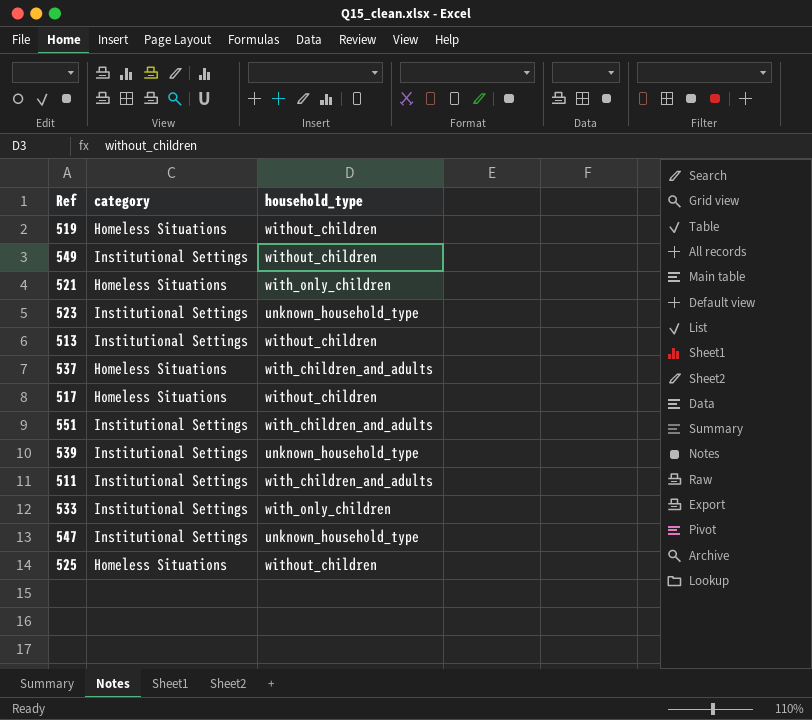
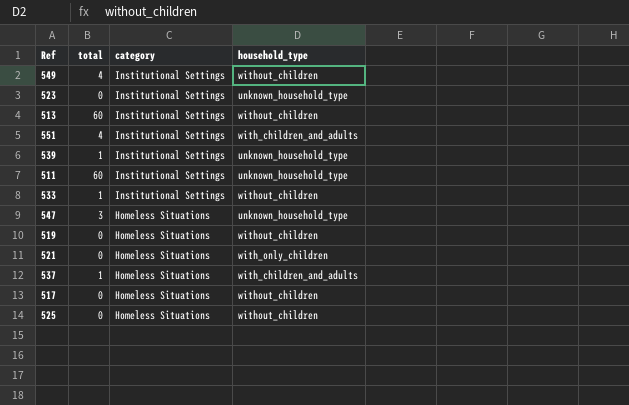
row order: none -> category descending
column total | position: none -> 2
511 | household_type: with_children_and_adults -> unknown_household_type
533 | household_type: with_only_children -> without_children
547 | category: Institutional Settings -> Homeless Situations

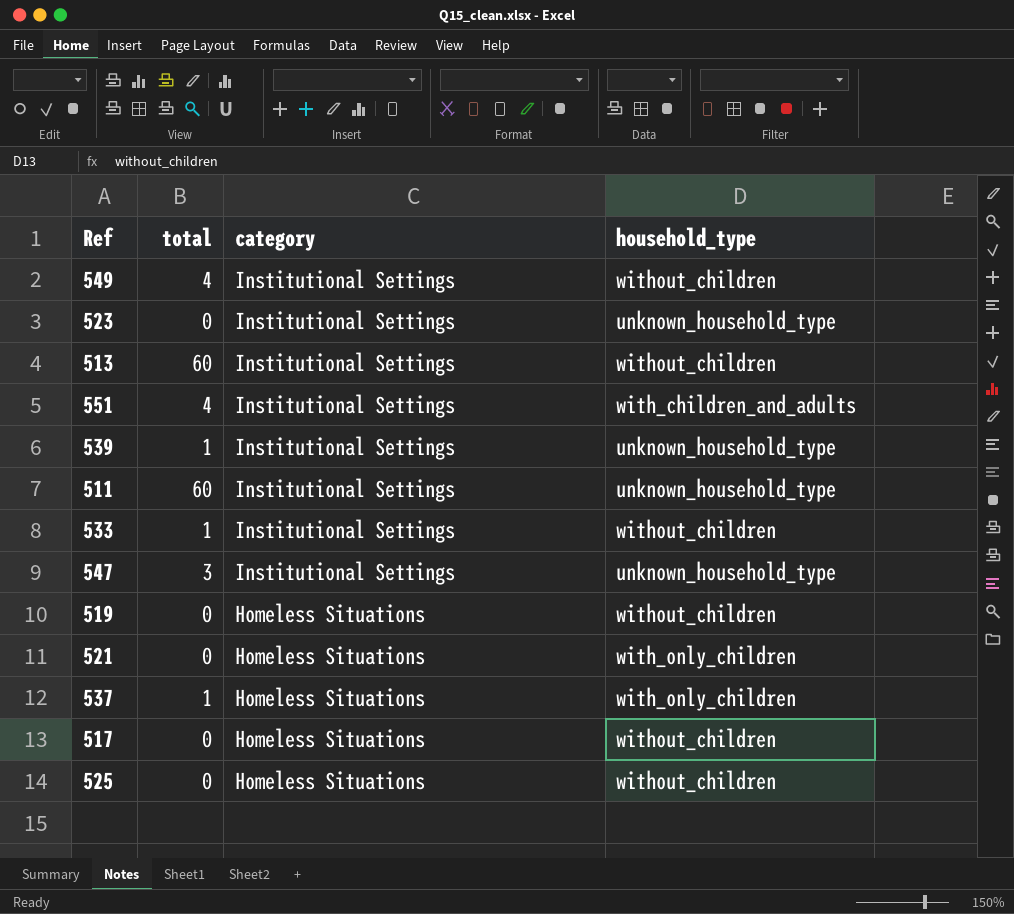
547 | category: Homeless Situations -> Institutional Settings
537 | household_type: with_children_and_adults -> with_only_children

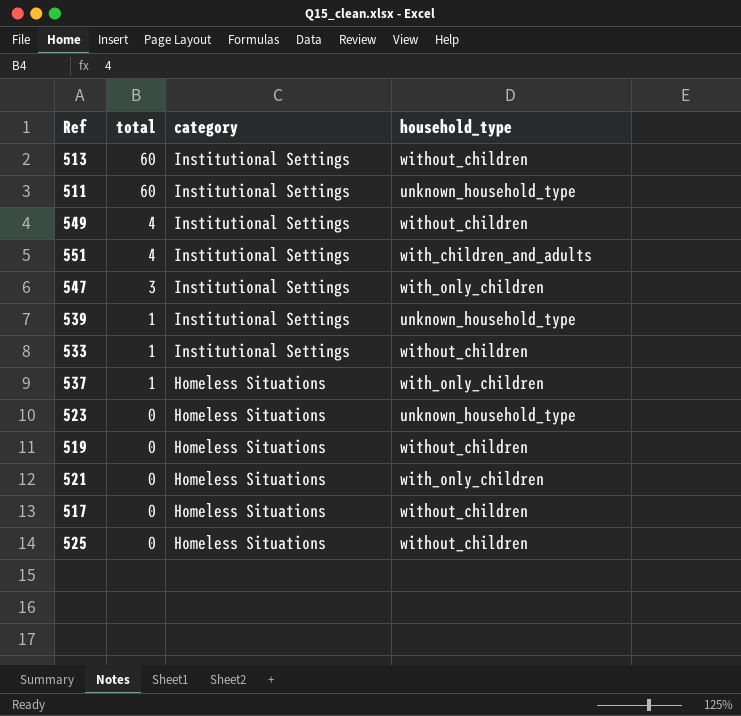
row order: category descending -> total descending
547 | household_type: unknown_household_type -> with_only_children
523 | category: Institutional Settings -> Homeless Situations

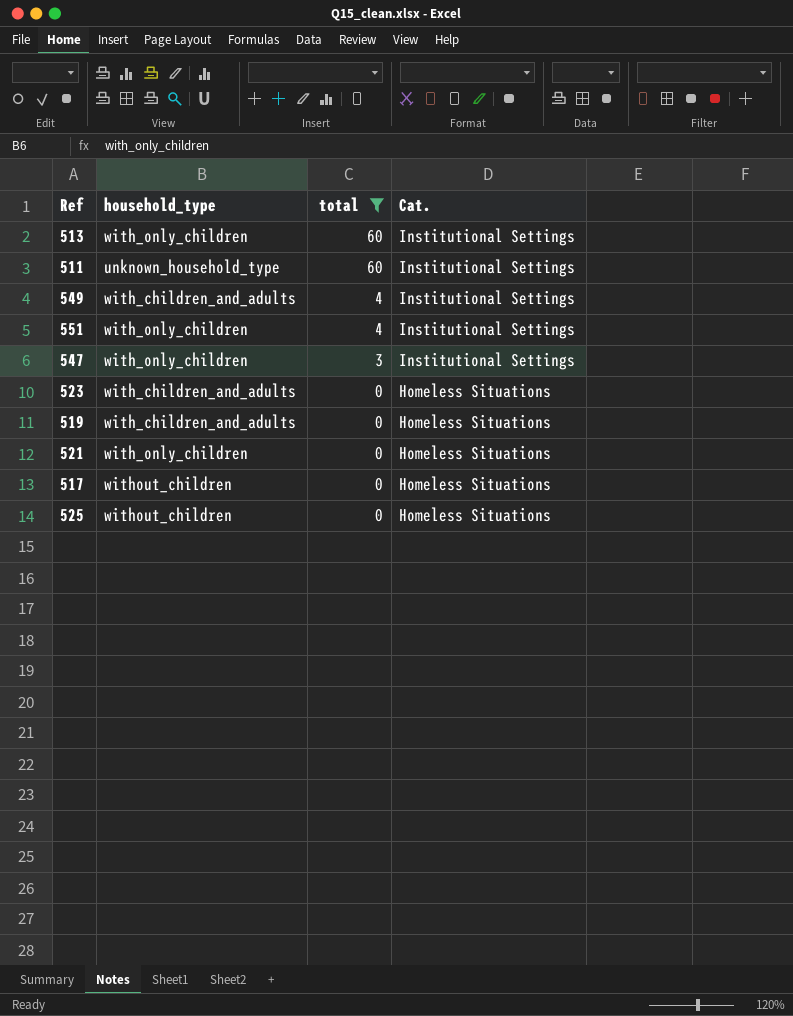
filter: none -> total != 1
column household_type | position: 4 -> 2
column name: category -> Cat.
513 | household_type: without_children -> with_only_children
549 | household_type: without_children -> with_children_and_adults
551 | household_type: with_children_and_adults -> with_only_children
523 | household_type: unknown_household_type -> with_children_and_adults
519 | household_type: without_children -> with_children_and_adults

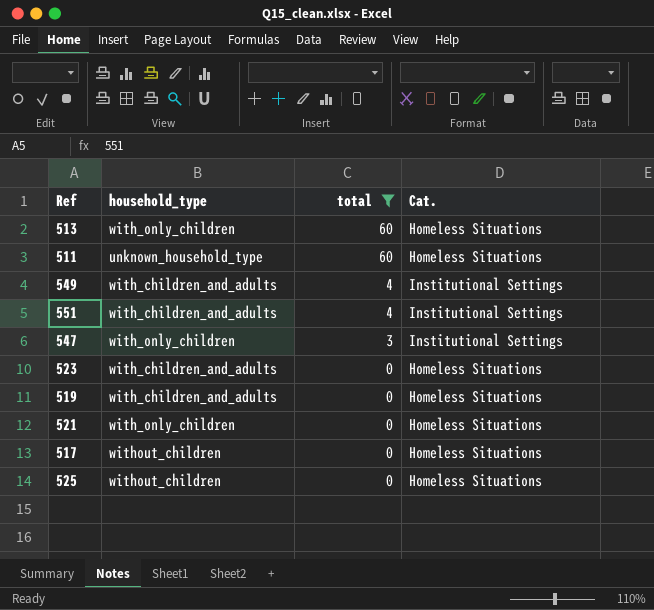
513 | Cat.: Institutional Settings -> Homeless Situations
511 | Cat.: Institutional Settings -> Homeless Situations
551 | household_type: with_only_children -> with_children_and_adults

